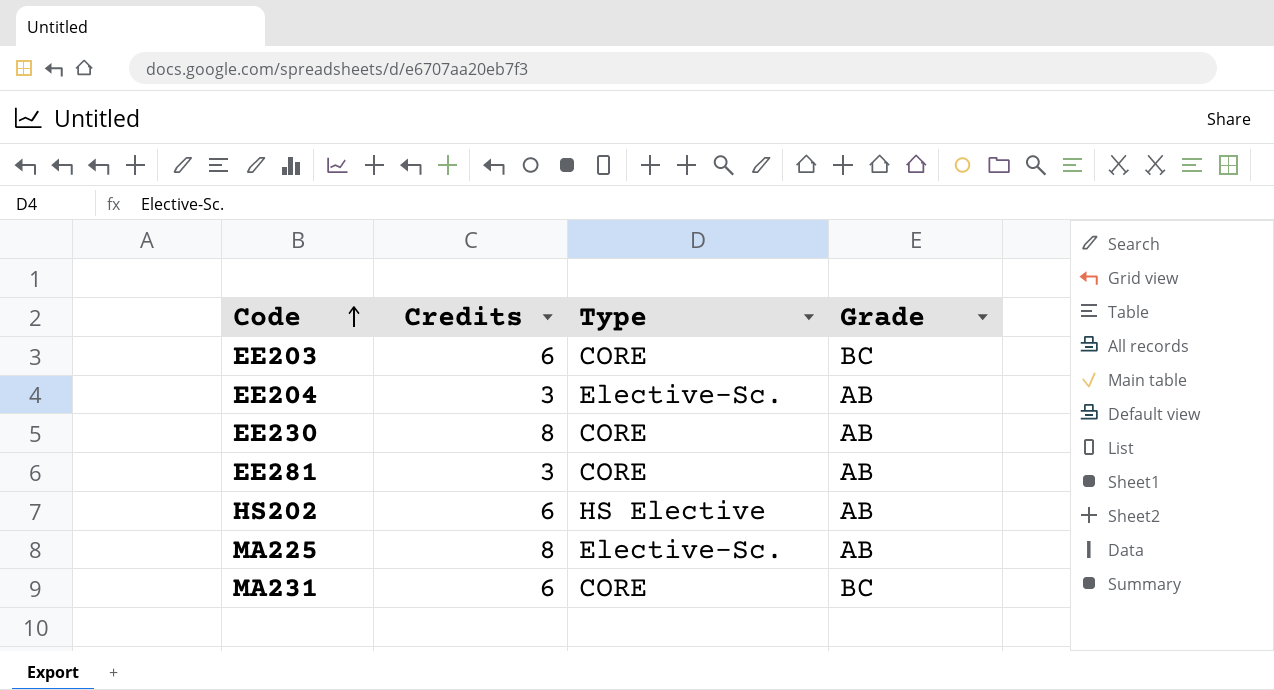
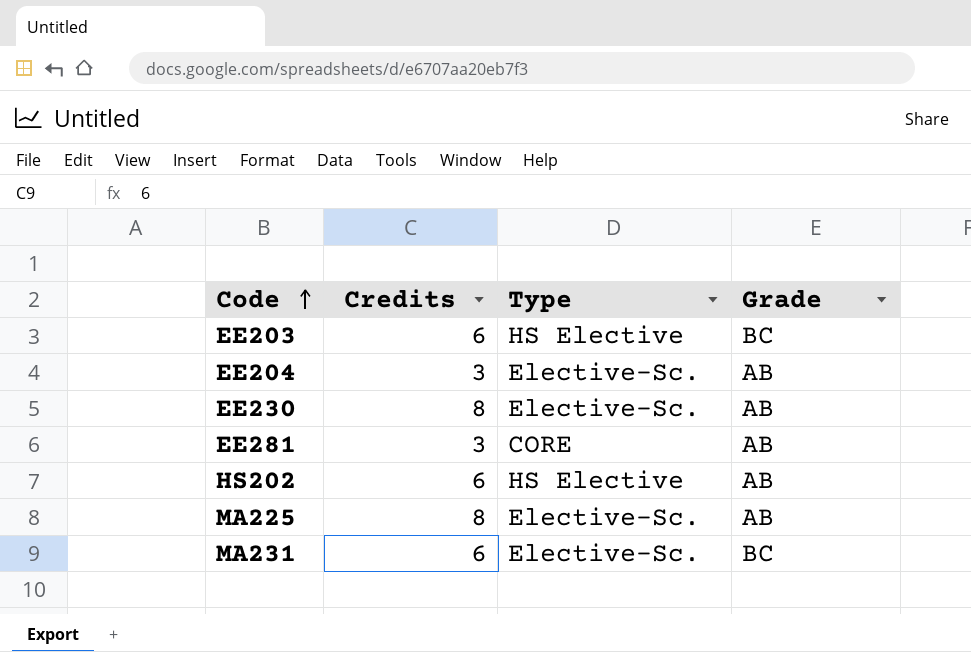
EE203 | Type: CORE -> HS Elective
EE230 | Type: CORE -> Elective-Sc.
MA231 | Type: CORE -> Elective-Sc.

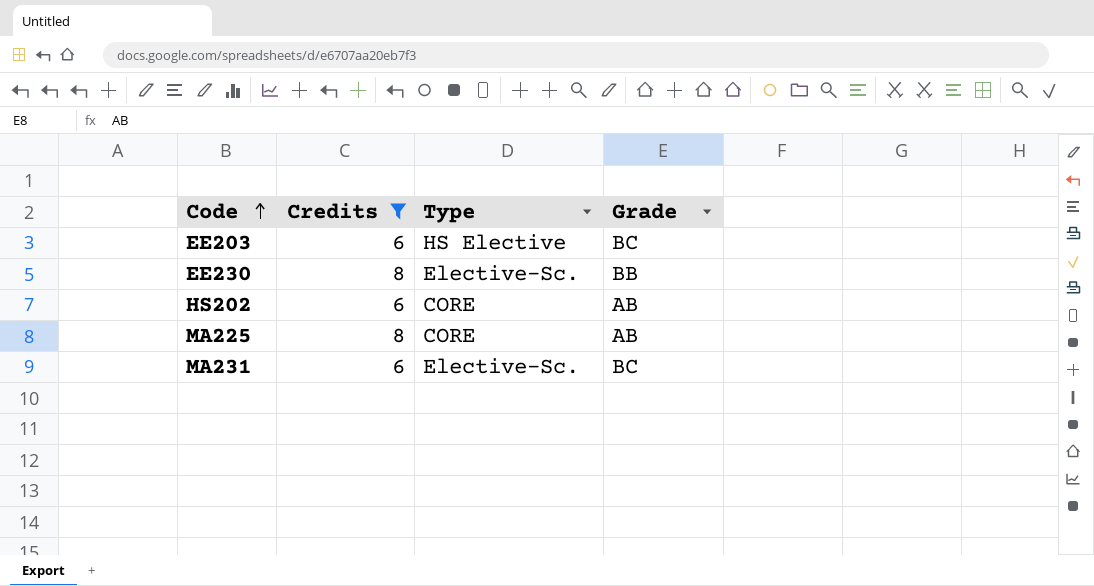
filter: none -> Credits != 3
EE230 | Grade: AB -> BB
HS202 | Type: HS Elective -> CORE
MA225 | Type: Elective-Sc. -> CORE

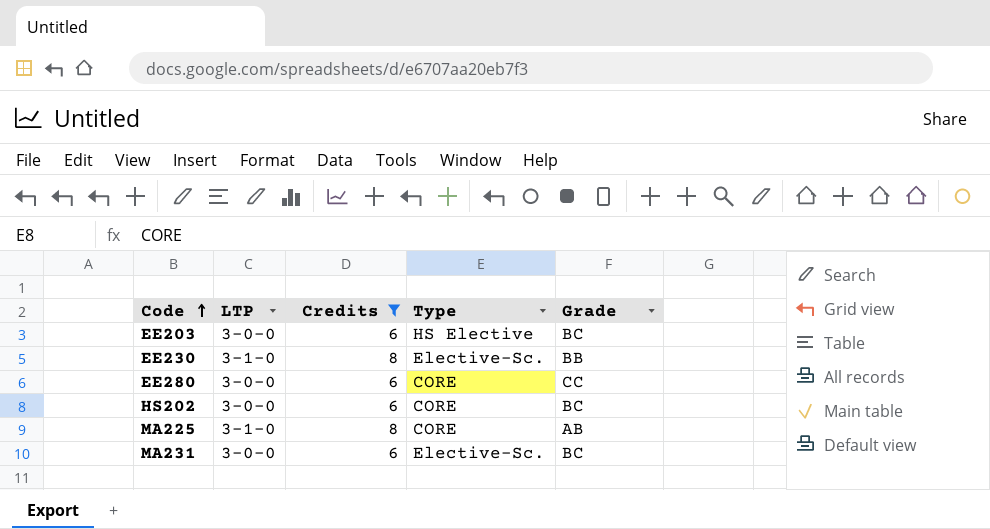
column LTP | position: none -> 2
row EE280: none -> 3-0-0 | 6 | CORE | CC
HS202 | Grade: AB -> BC

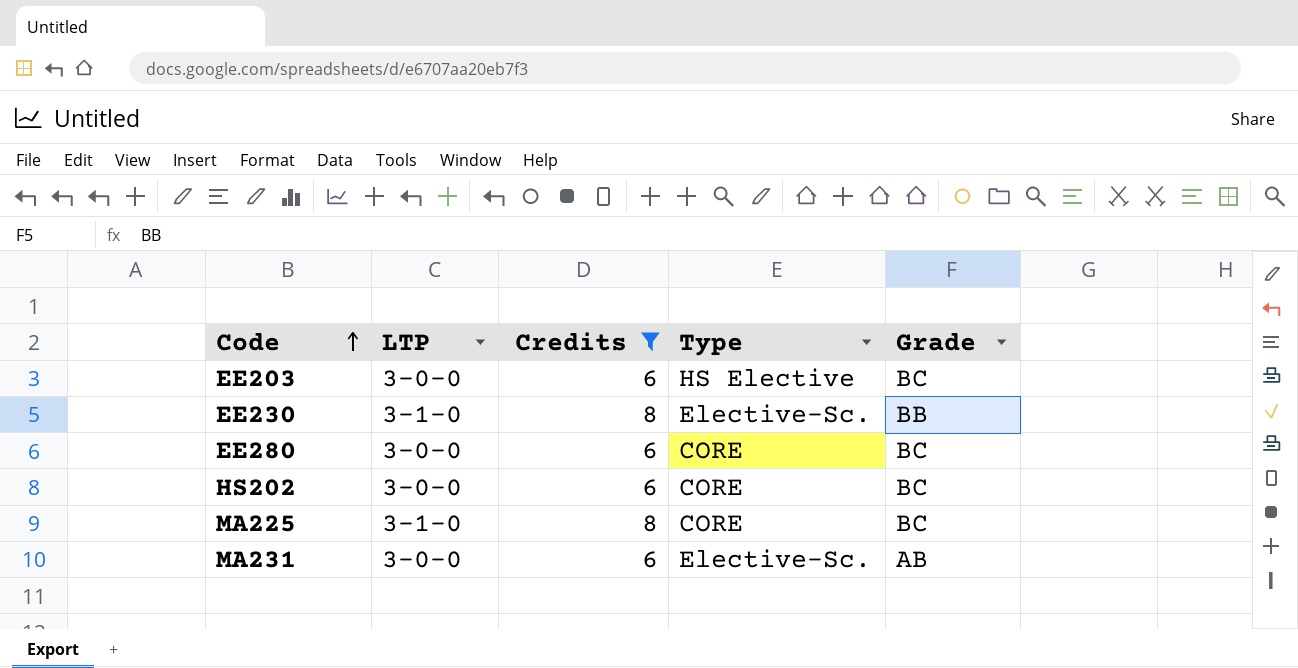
EE280 | Grade: CC -> BC
MA225 | Grade: AB -> BC
MA231 | Grade: BC -> AB

